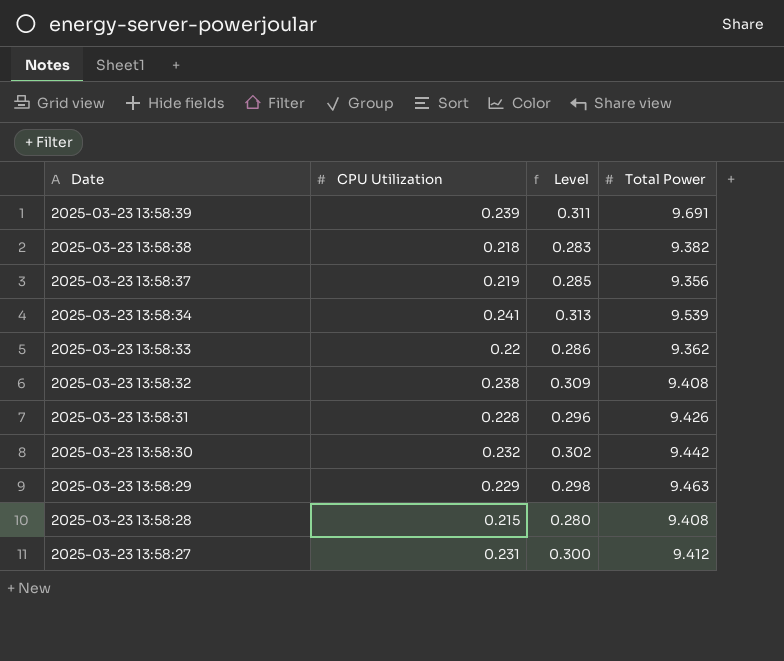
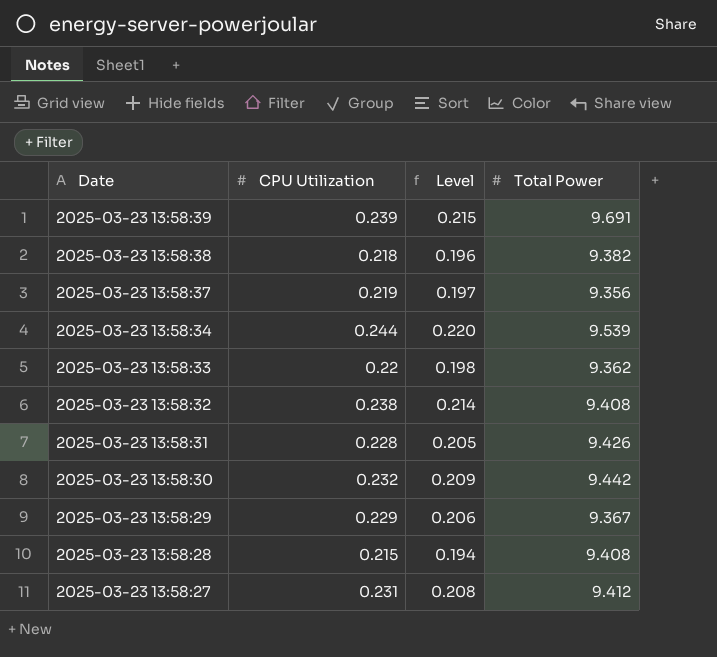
column Level | formula: [CPU Utilization] * 1.3 -> [CPU Utilization] * 0.9
2025-03-23 13:58:34 | CPU Utilization: 0.241 -> 0.244
2025-03-23 13:58:29 | Total Power: 9.463 -> 9.367

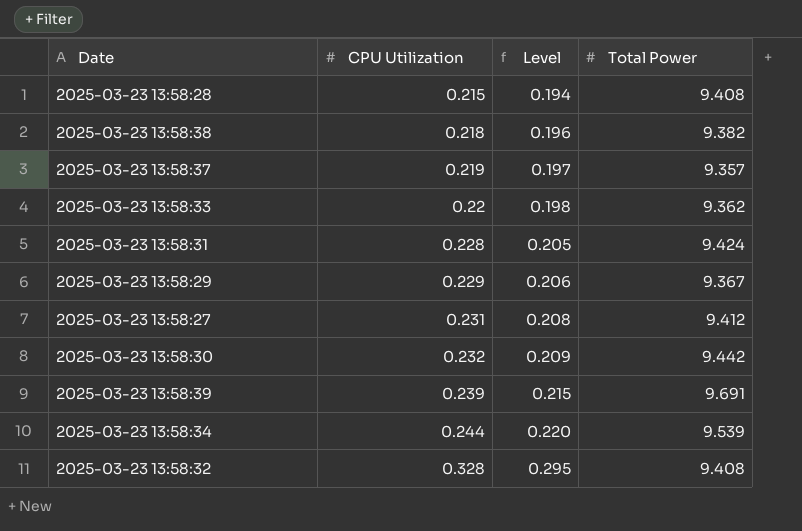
row order: Date descending -> CPU Utilization ascending
2025-03-23 13:58:37 | Total Power: 9.356 -> 9.357
2025-03-23 13:58:31 | Total Power: 9.426 -> 9.424
2025-03-23 13:58:32 | CPU Utilization: 0.238 -> 0.328
2025-03-23 13:58:32 | Level: 0.214 -> 0.295

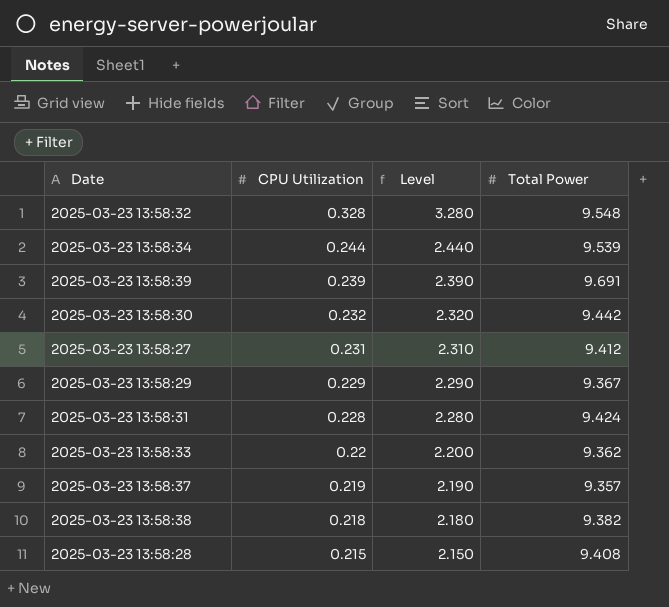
row order: CPU Utilization ascending -> CPU Utilization descending
column Level | formula: [CPU Utilization] * 0.9 -> [CPU Utilization] * 10
2025-03-23 13:58:32 | Total Power: 9.408 -> 9.548

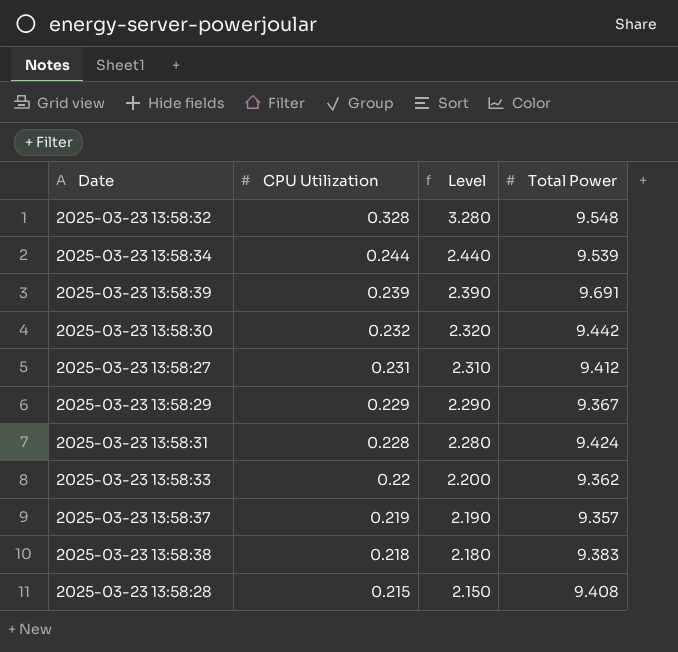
2025-03-23 13:58:38 | Total Power: 9.382 -> 9.383

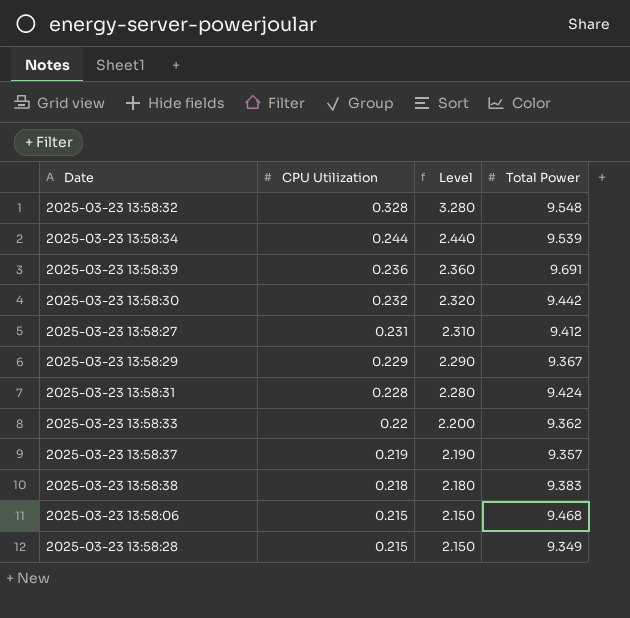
2025-03-23 13:58:39 | CPU Utilization: 0.239 -> 0.236
2025-03-23 13:58:39 | Level: 2.390 -> 2.360
row 2025-03-23 13:58:06: none -> 0.215 | 2.150 | 9.468
2025-03-23 13:58:28 | Total Power: 9.408 -> 9.349

